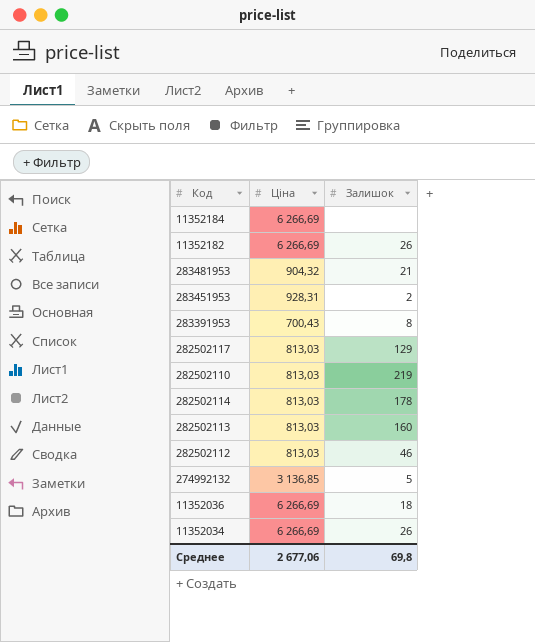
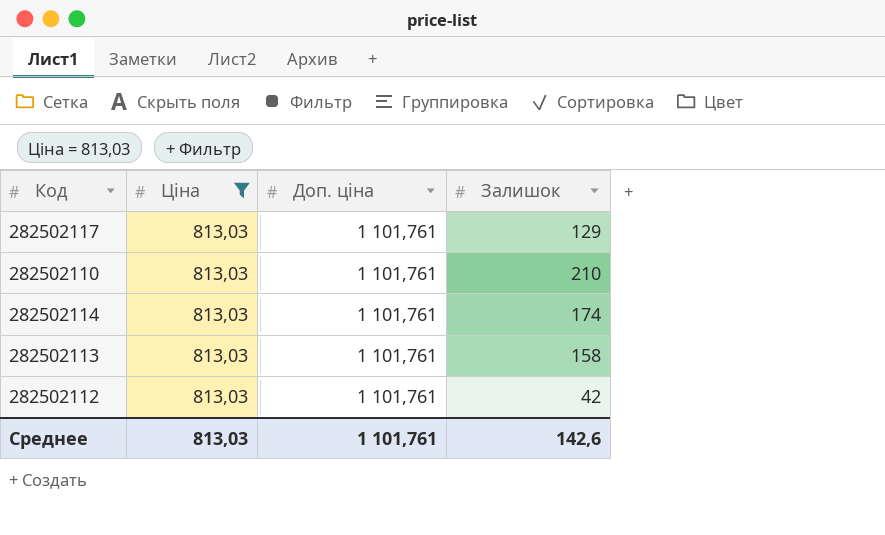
filter: none -> Ціна = 813,03
column Доп. ціна | position: none -> 3
282502110 | Залишок: 219 -> 210
282502114 | Залишок: 178 -> 174
282502113 | Залишок: 160 -> 158
282502112 | Залишок: 46 -> 42
Среднее | Ціна: 2 677,06 -> 813,03
Среднее | Залишок: 69,8 -> 142,6

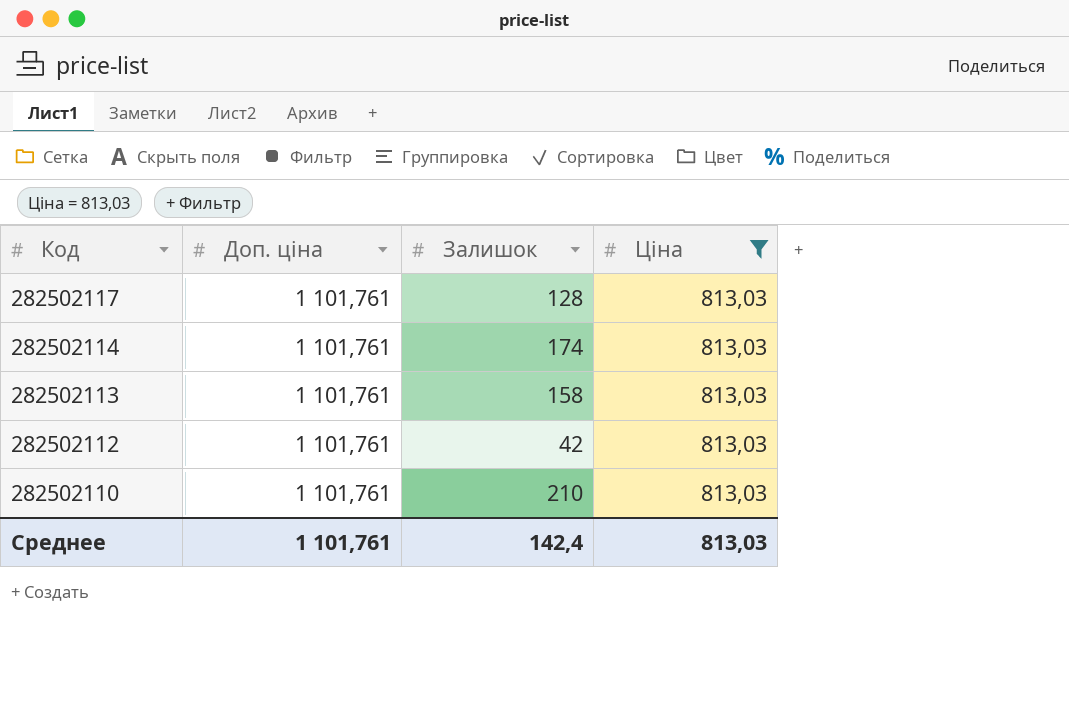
row order: none -> Код descending
column Ціна | position: 2 -> 4
282502117 | Залишок: 129 -> 128
Среднее | Залишок: 142,6 -> 142,4

